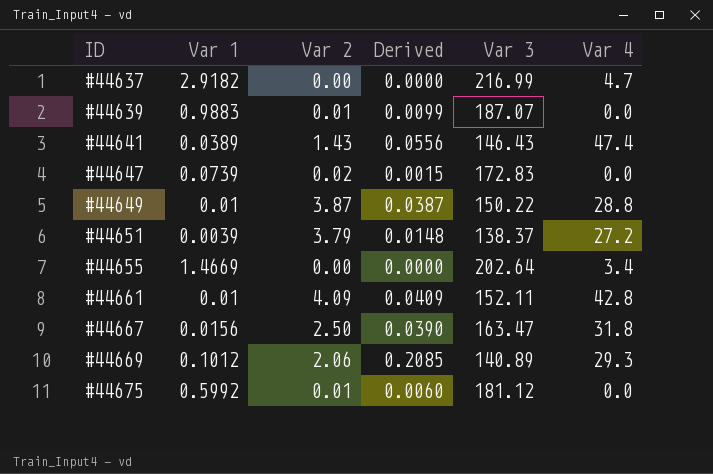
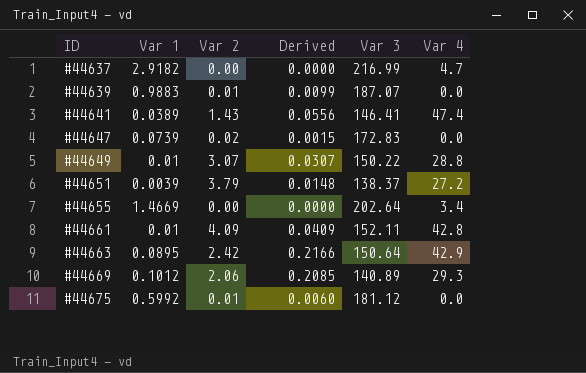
row #44667: 0.0156 | 2.50 | 0.0390 | 163.47 | 31.8 -> none
#44641 | Var 3: 146.43 -> 146.41
#44649 | Var 2: 3.87 -> 3.07
#44649 | Derived: 0.0387 -> 0.0307
row #44663: none -> 0.0895 | 2.42 | 0.2166 | 150.64 | 42.9

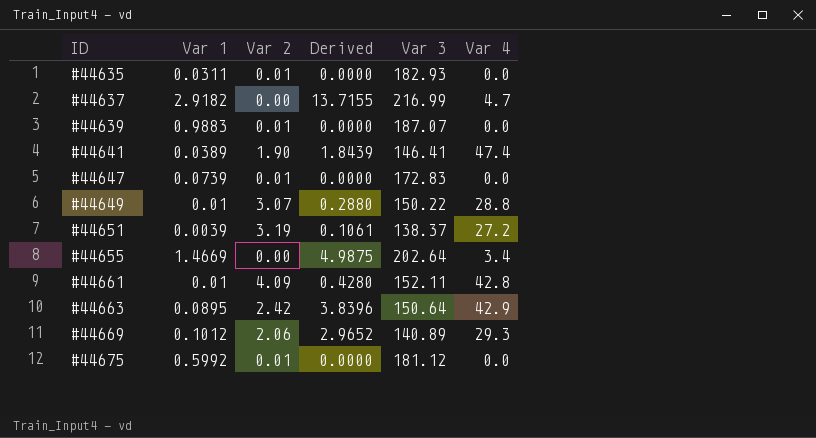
column Derived | formula: [Var 1] * [Var 2] -> [Var 1] * [Var 4]
row #44635: none -> 0.0311 | 0.01 | 0.0000 | 182.93 | 0.0
#44641 | Var 2: 1.43 -> 1.90
#44647 | Var 2: 0.02 -> 0.01
#44651 | Var 2: 3.79 -> 3.19

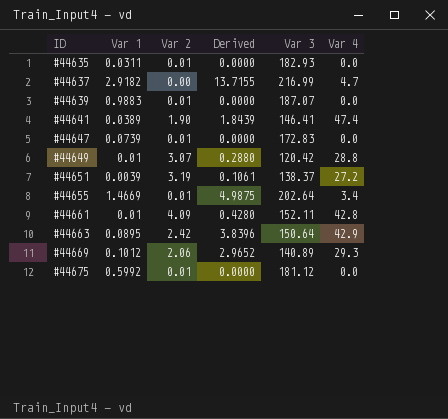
#44649 | Var 3: 150.22 -> 120.42
#44655 | Var 2: 0.00 -> 0.01

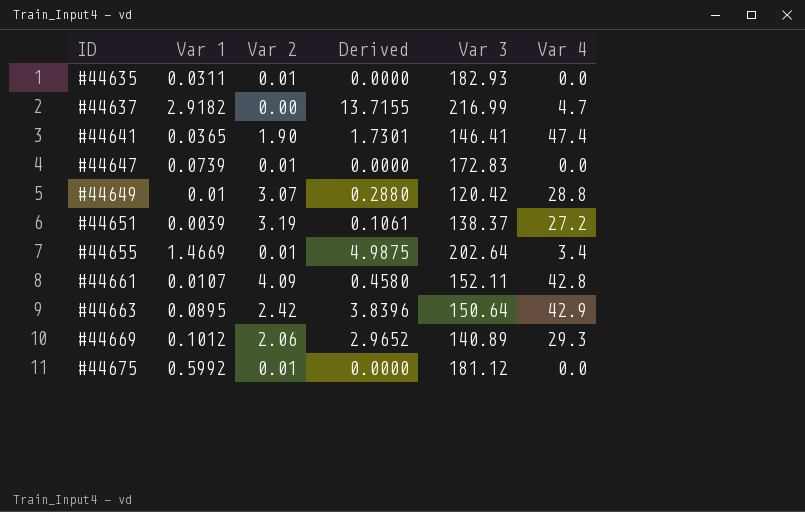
row #44639: 0.9883 | 0.01 | 0.0000 | 187.07 | 0.0 -> none
#44641 | Var 1: 0.0389 -> 0.0365
#44641 | Derived: 1.8439 -> 1.7301
#44661 | Var 1: 0.01 -> 0.0107
#44661 | Derived: 0.4280 -> 0.4580

